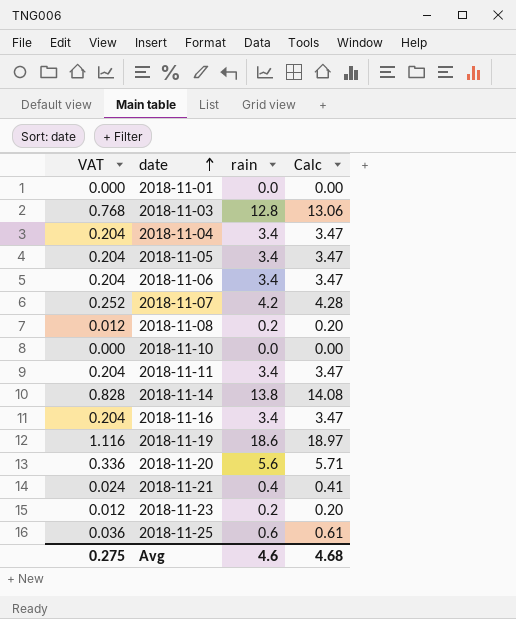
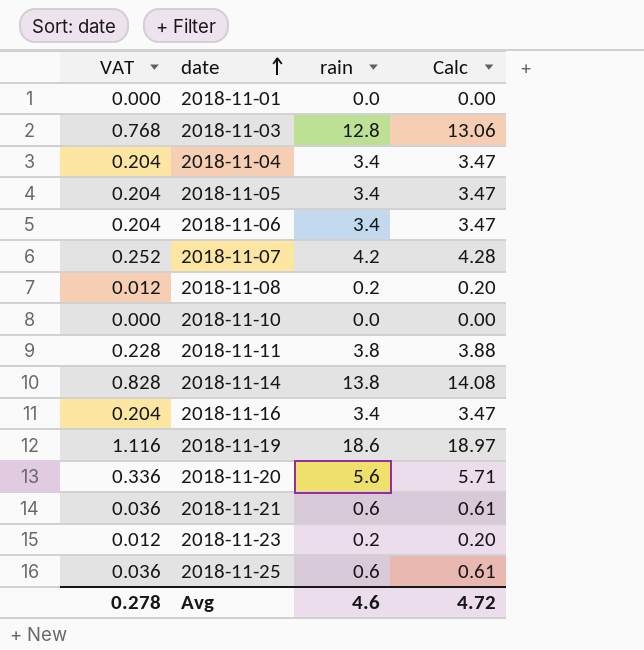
2018-11-11 | VAT: 0.204 -> 0.228
2018-11-11 | rain: 3.4 -> 3.8
2018-11-11 | Calc: 3.47 -> 3.88
2018-11-21 | VAT: 0.024 -> 0.036
2018-11-21 | rain: 0.4 -> 0.6
2018-11-21 | Calc: 0.41 -> 0.61
Avg | VAT: 0.275 -> 0.278
Avg | Calc: 4.68 -> 4.72

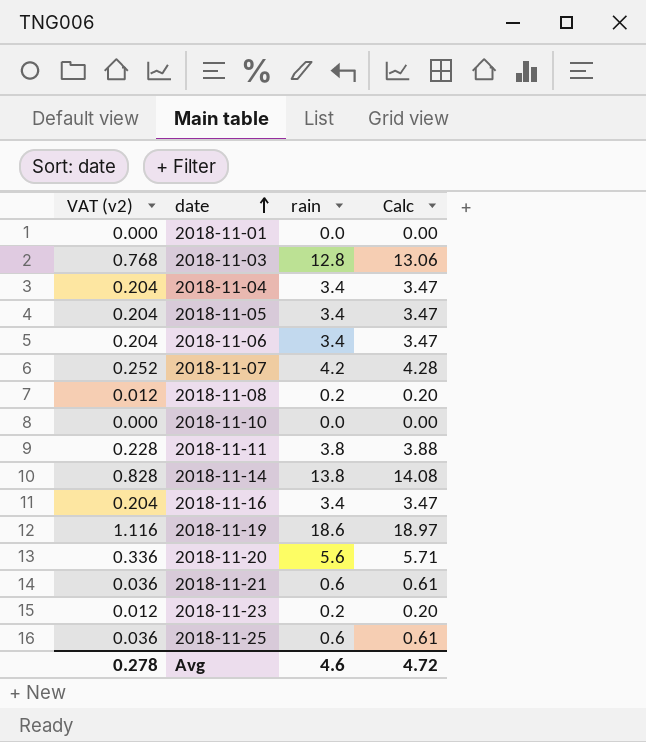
column name: VAT -> VAT (v2)

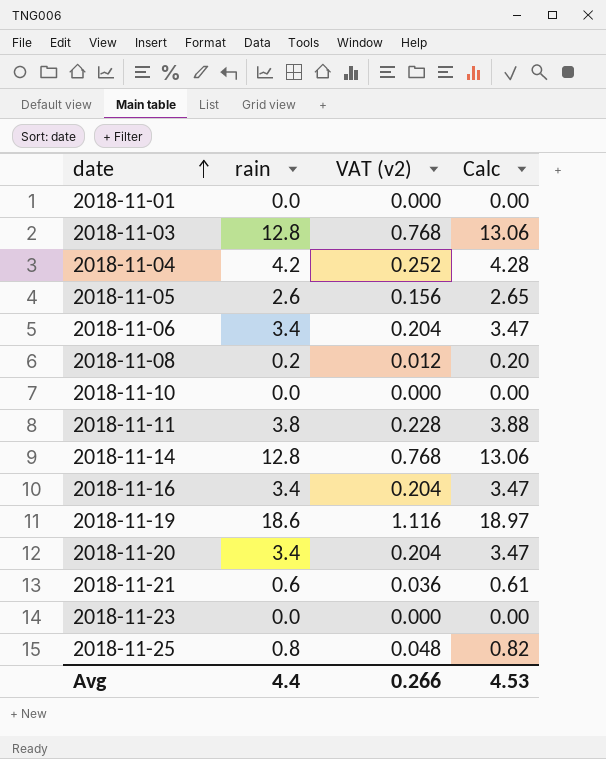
column VAT (v2) | position: 1 -> 3
row 2018-11-07: 0.252 | 4.2 | 4.28 -> none
2018-11-04 | rain: 3.4 -> 4.2
2018-11-04 | VAT (v2): 0.204 -> 0.252
2018-11-04 | Calc: 3.47 -> 4.28
2018-11-05 | rain: 3.4 -> 2.6
2018-11-05 | VAT (v2): 0.204 -> 0.156
2018-11-05 | Calc: 3.47 -> 2.65
2018-11-14 | rain: 13.8 -> 12.8
2018-11-14 | VAT (v2): 0.828 -> 0.768
2018-11-14 | Calc: 14.08 -> 13.06
2018-11-20 | rain: 5.6 -> 3.4
2018-11-20 | VAT (v2): 0.336 -> 0.204
2018-11-20 | Calc: 5.71 -> 3.47
2018-11-23 | rain: 0.2 -> 0.0
2018-11-23 | VAT (v2): 0.012 -> 0.000
2018-11-23 | Calc: 0.20 -> 0.00
2018-11-25 | rain: 0.6 -> 0.8
2018-11-25 | VAT (v2): 0.036 -> 0.048
2018-11-25 | Calc: 0.61 -> 0.82
Avg | rain: 4.6 -> 4.4
Avg | VAT (v2): 0.278 -> 0.266
Avg | Calc: 4.72 -> 4.53

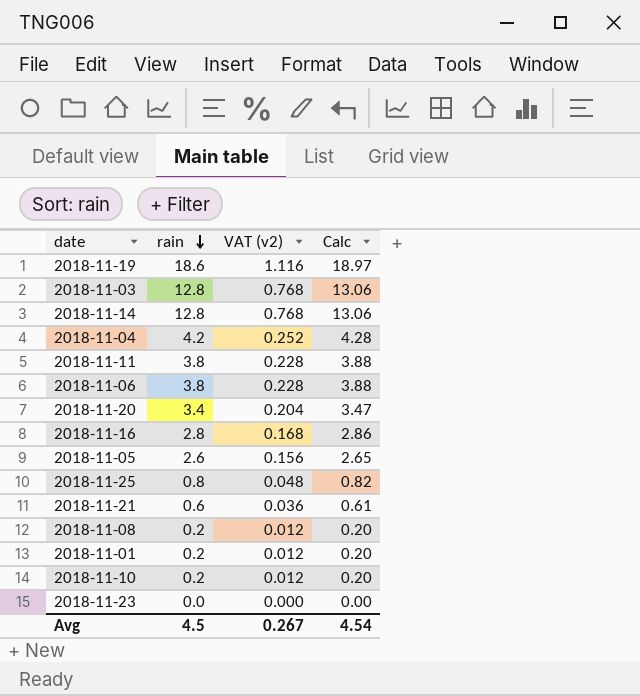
row order: date ascending -> rain descending
2018-11-06 | rain: 3.4 -> 3.8
2018-11-06 | VAT (v2): 0.204 -> 0.228
2018-11-06 | Calc: 3.47 -> 3.88
2018-11-16 | rain: 3.4 -> 2.8
2018-11-16 | VAT (v2): 0.204 -> 0.168
2018-11-16 | Calc: 3.47 -> 2.86
2018-11-01 | rain: 0.0 -> 0.2
2018-11-01 | VAT (v2): 0.000 -> 0.012
2018-11-01 | Calc: 0.00 -> 0.20
2018-11-10 | rain: 0.0 -> 0.2
2018-11-10 | VAT (v2): 0.000 -> 0.012
2018-11-10 | Calc: 0.00 -> 0.20
Avg | rain: 4.4 -> 4.5
Avg | VAT (v2): 0.266 -> 0.267
Avg | Calc: 4.53 -> 4.54

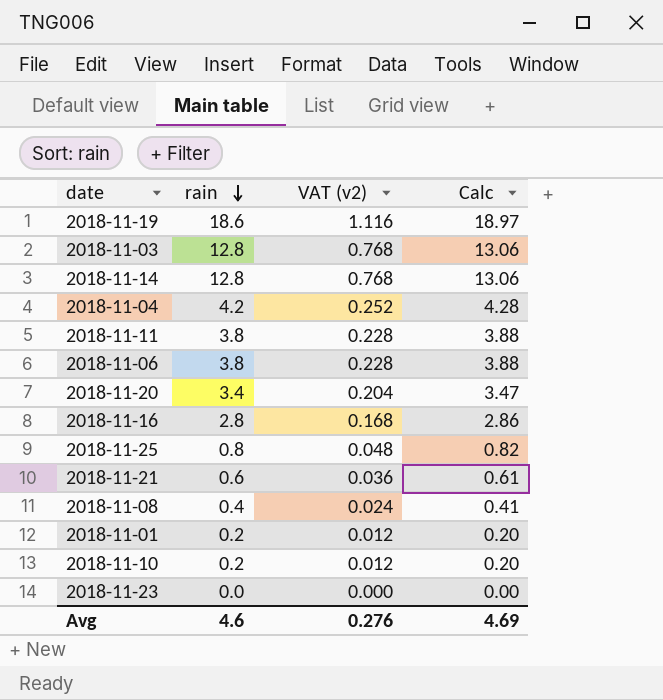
row 2018-11-05: 2.6 | 0.156 | 2.65 -> none
2018-11-08 | rain: 0.2 -> 0.4
2018-11-08 | VAT (v2): 0.012 -> 0.024
2018-11-08 | Calc: 0.20 -> 0.41
Avg | rain: 4.5 -> 4.6
Avg | VAT (v2): 0.267 -> 0.276
Avg | Calc: 4.54 -> 4.69

